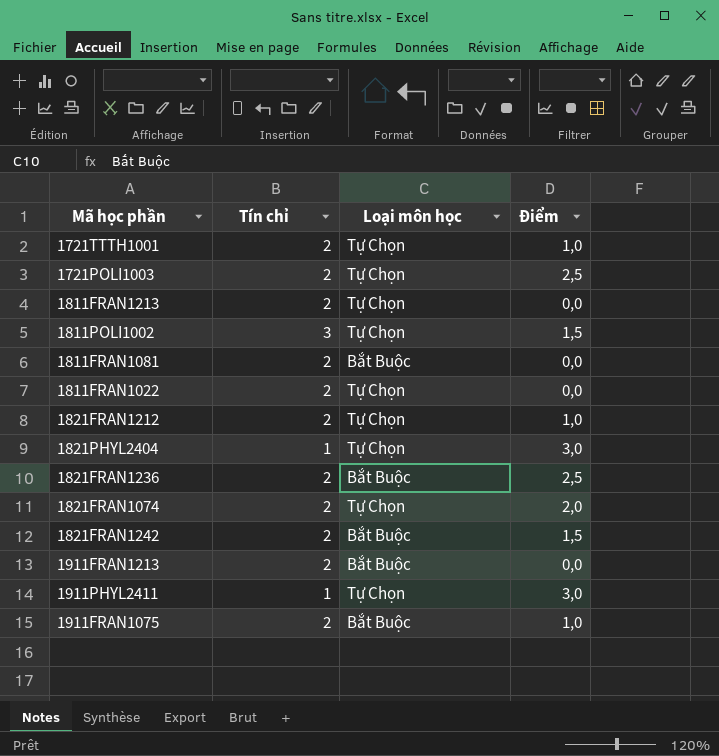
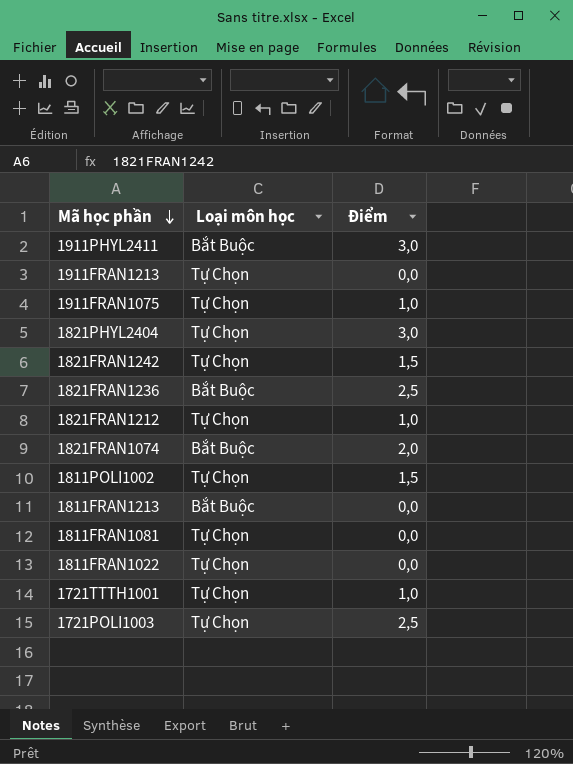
row order: none -> Mã học phần descending
column Tín chỉ | position: 2 -> none
1911PHYL2411 | Loại môn học: Tự Chọn -> Bắt Buộc
1911FRAN1213 | Loại môn học: Bắt Buộc -> Tự Chọn
1911FRAN1075 | Loại môn học: Bắt Buộc -> Tự Chọn
1821FRAN1242 | Loại môn học: Bắt Buộc -> Tự Chọn
1821FRAN1074 | Loại môn học: Tự Chọn -> Bắt Buộc
1811FRAN1213 | Loại môn học: Tự Chọn -> Bắt Buộc
1811FRAN1081 | Loại môn học: Bắt Buộc -> Tự Chọn

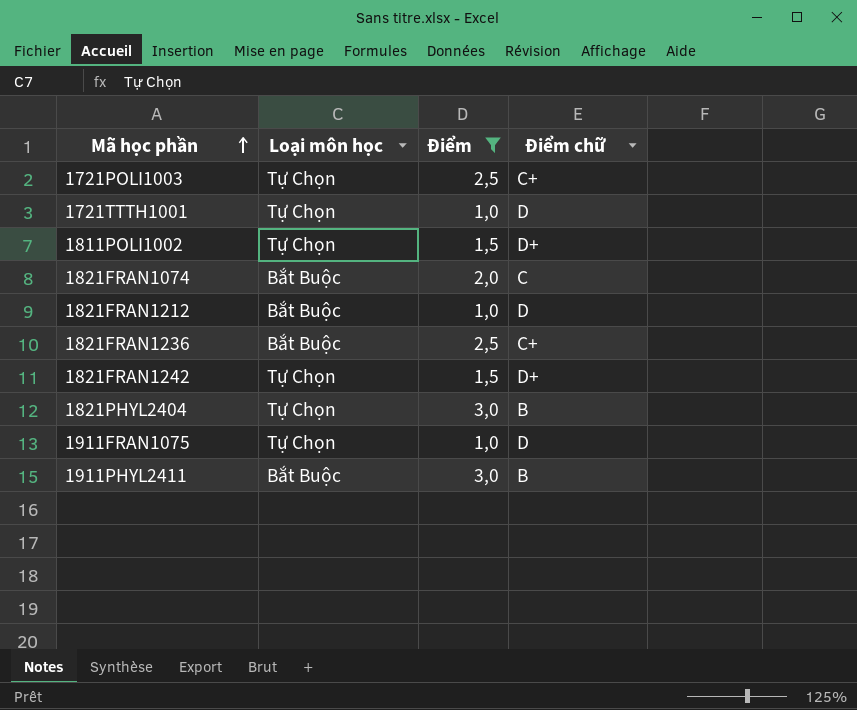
filter: none -> Điểm != 0,0
row order: Mã học phần descending -> Mã học phần ascending
column Điểm chữ | position: none -> 4
1821FRAN1212 | Loại môn học: Tự Chọn -> Bắt Buộc

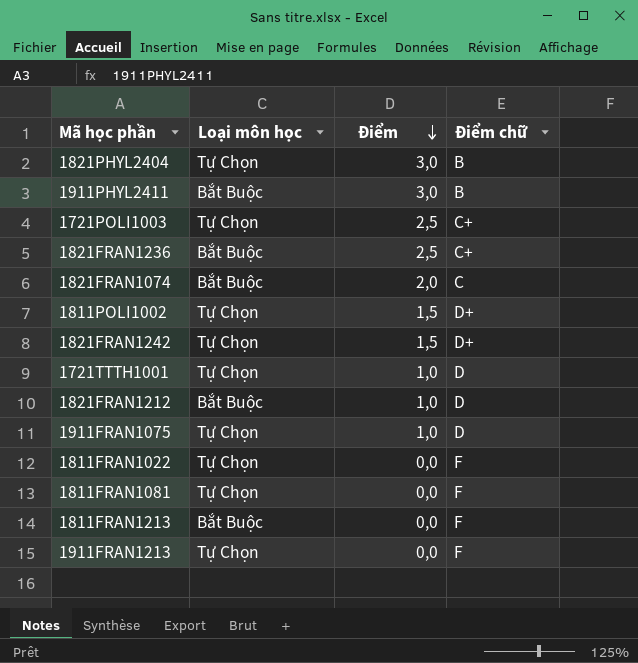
filter: Điểm != 0,0 -> none
row order: Mã học phần ascending -> Điểm descending

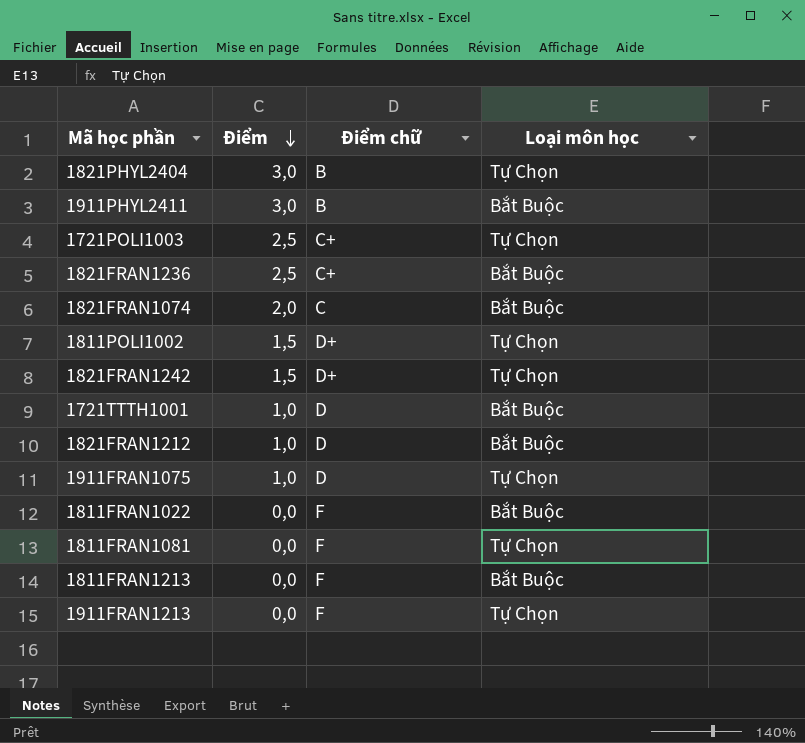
column Loại môn học | position: 2 -> 4
1721TTTH1001 | Loại môn học: Tự Chọn -> Bắt Buộc
1811FRAN1022 | Loại môn học: Tự Chọn -> Bắt Buộc

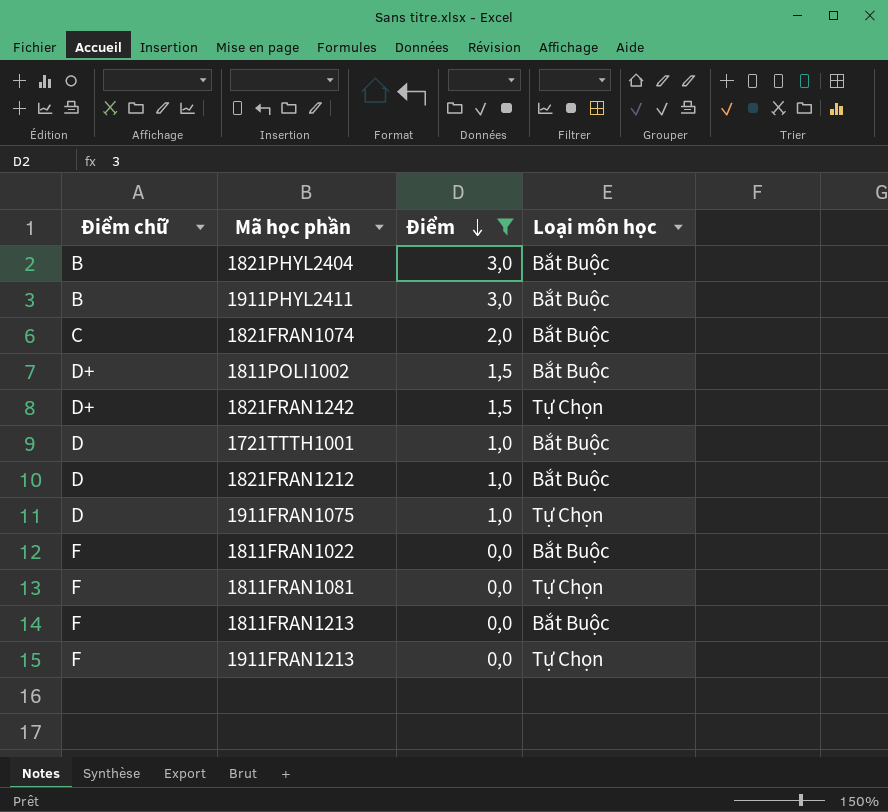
filter: none -> Điểm != 2,5
column Điểm chữ | position: 3 -> 1
1821PHYL2404 | Loại môn học: Tự Chọn -> Bắt Buộc
1811POLI1002 | Loại môn học: Tự Chọn -> Bắt Buộc

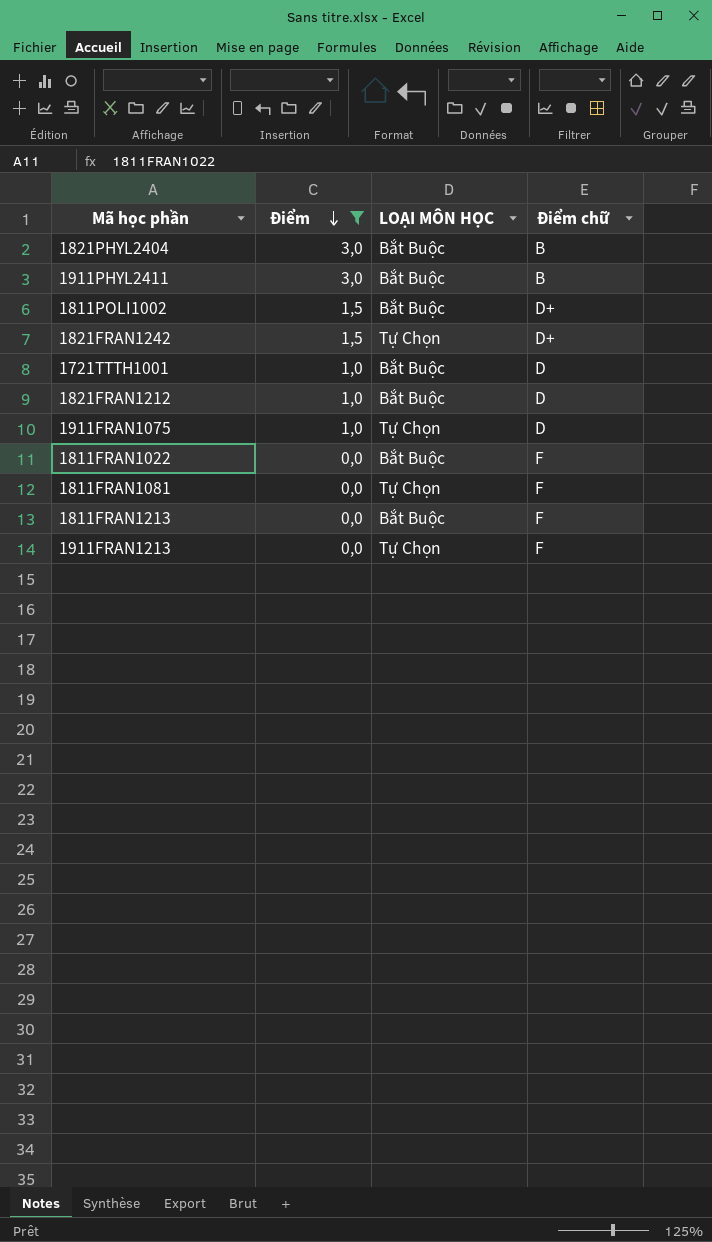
column name: Loại môn học -> LOẠI MÔN HỌC
column Điểm chữ | position: 1 -> 4
row 1821FRAN1074: C | 2,0 | Bắt Buộc -> none

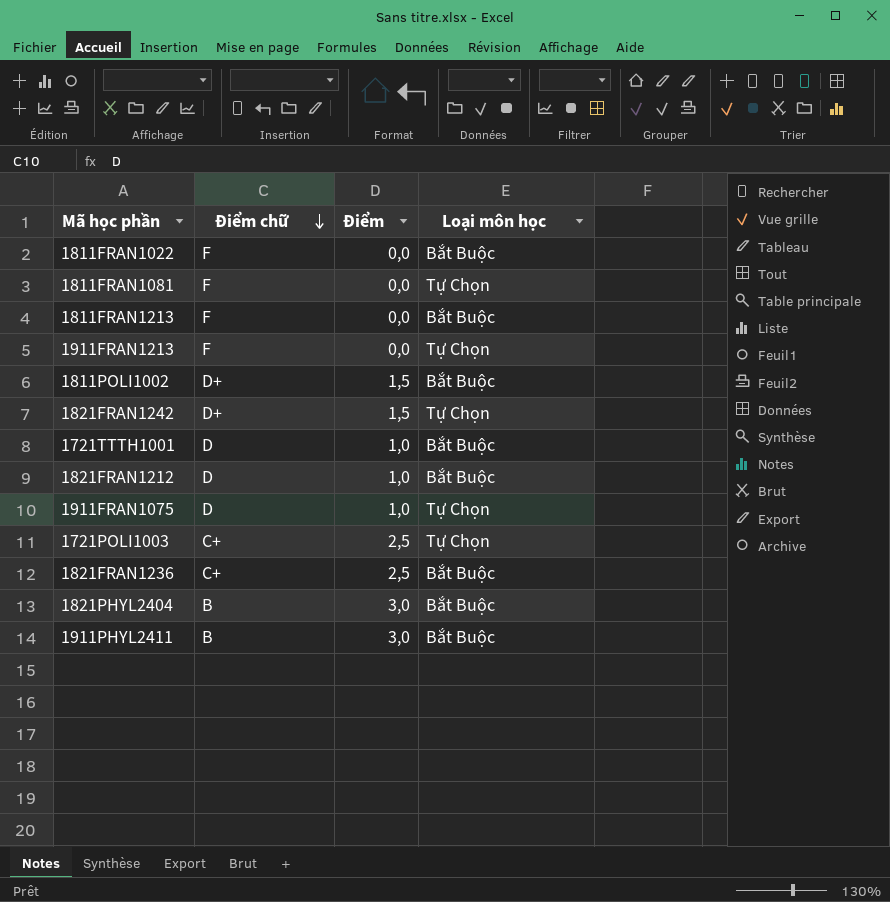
filter: Điểm != 2,5 -> none
row order: Điểm descending -> Điểm chữ descending
column Điểm chữ | position: 4 -> 2
column name: LOẠI MÔN HỌC -> Loại môn học

